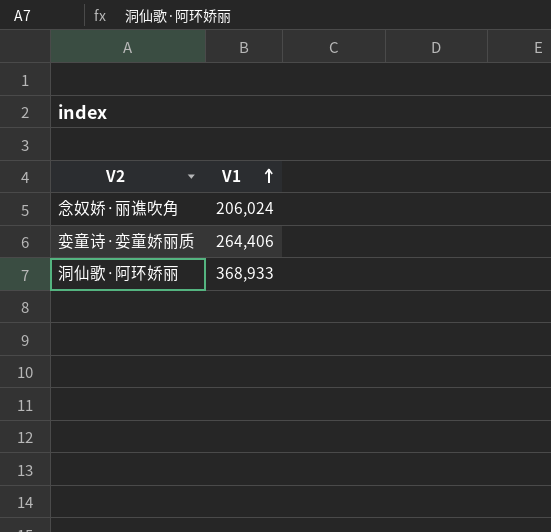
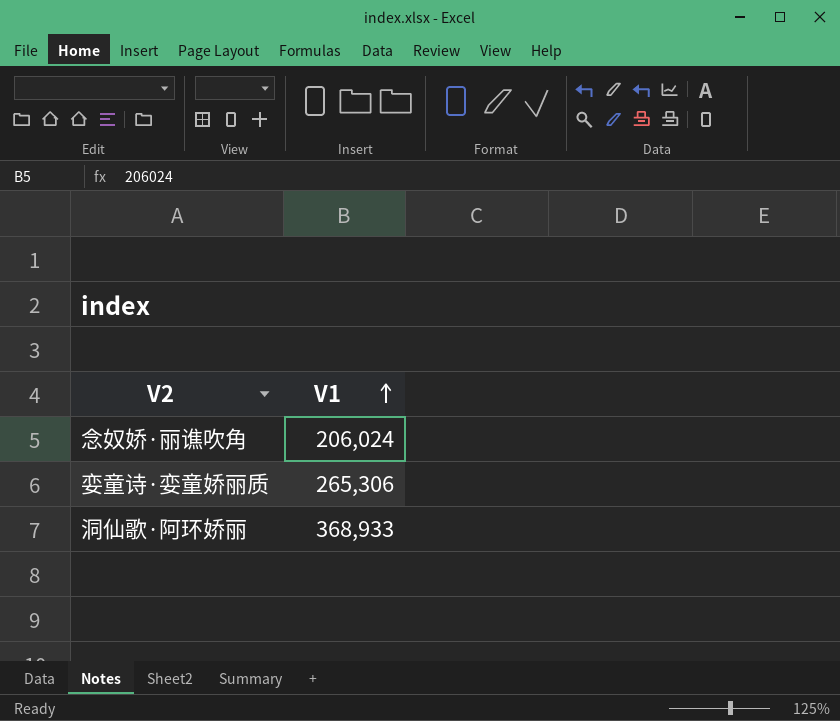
娈童诗·娈童娇丽质 | V1: 264,406 -> 265,306

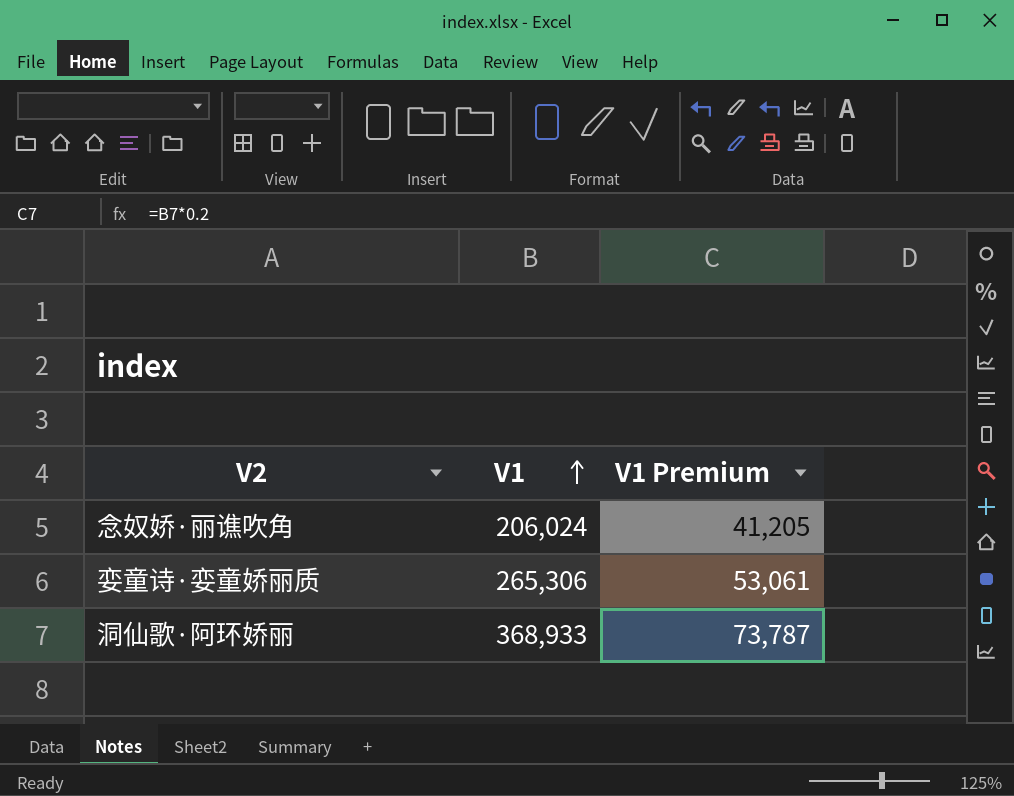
column V1 Premium | formula: none -> [V1] * 0.2

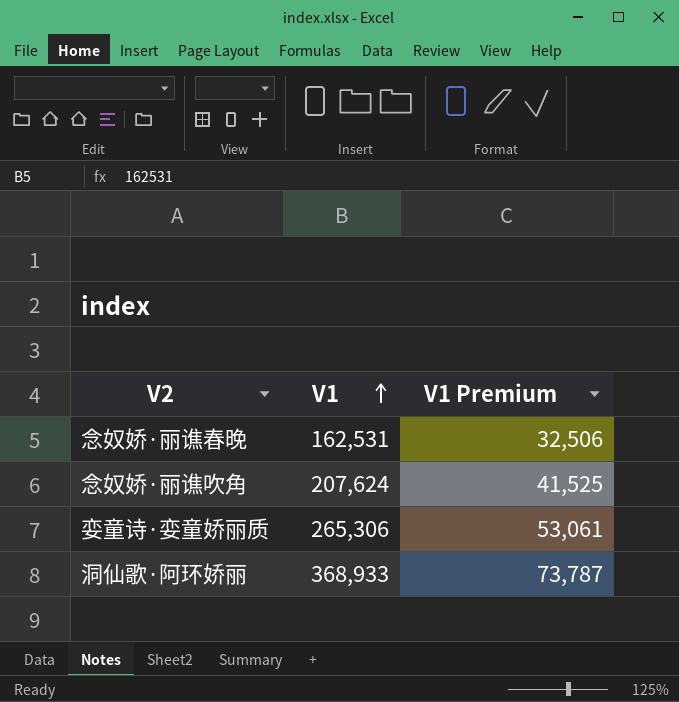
row 念奴娇·丽谯春晚: none -> 162,531 | 32,506
念奴娇·丽谯吹角 | V1: 206,024 -> 207,624
念奴娇·丽谯吹角 | V1 Premium: 41,205 -> 41,525

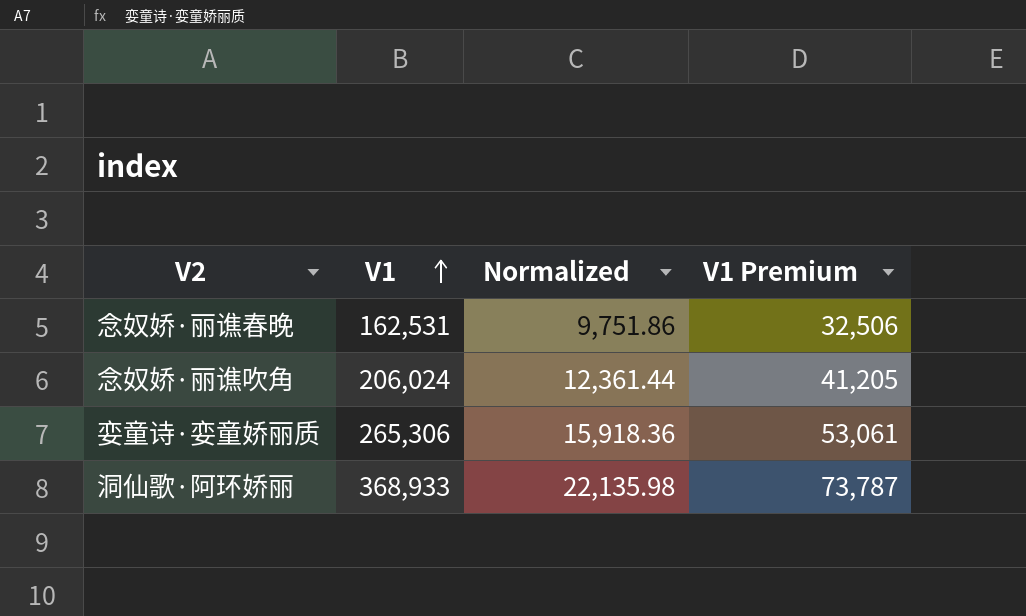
column Normalized | formula: none -> [V1] * 0.06
念奴娇·丽谯吹角 | V1: 207,624 -> 206,024
念奴娇·丽谯吹角 | V1 Premium: 41,525 -> 41,205

